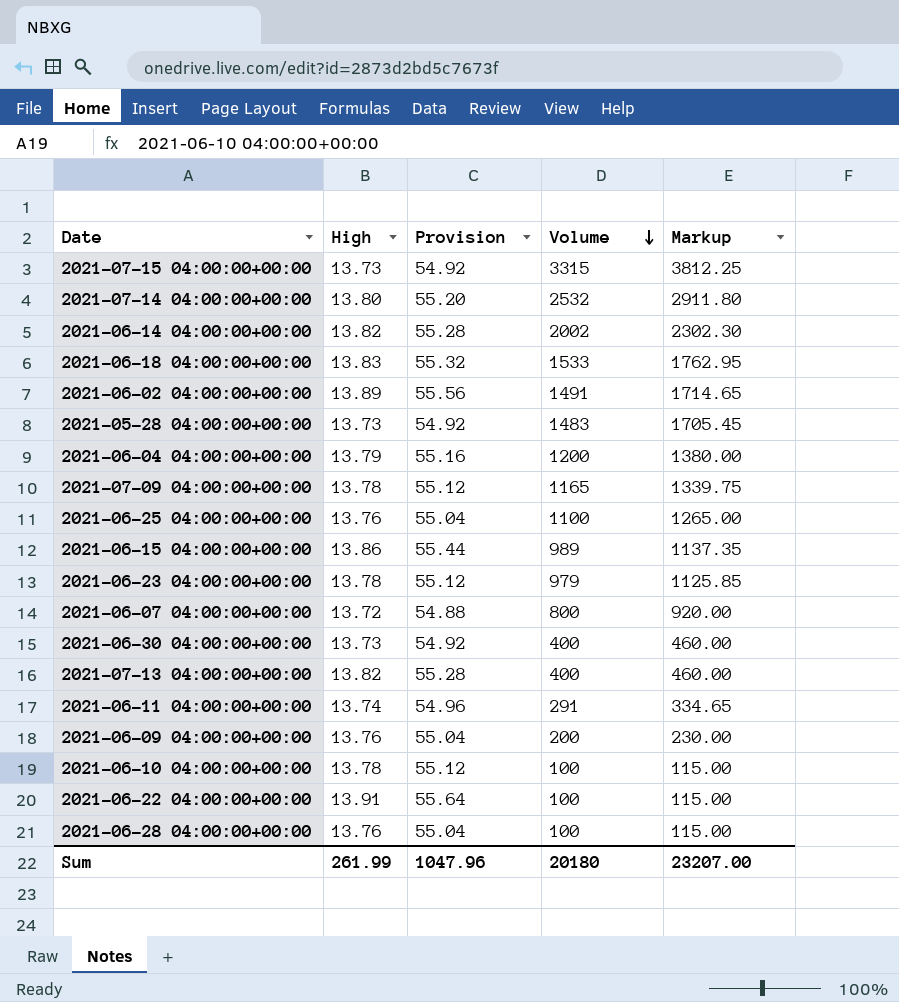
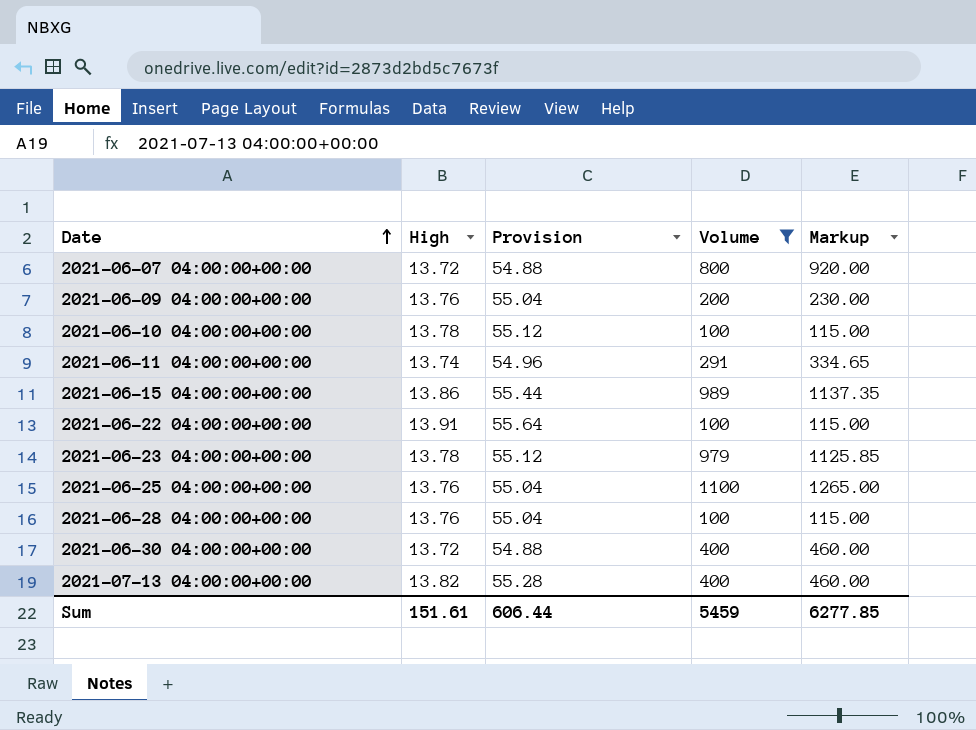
filter: none -> Volume <= 1100
row order: Volume descending -> Date ascending
2021-06-30 04:00:00+00:00 | High: 13.73 -> 13.72
2021-06-30 04:00:00+00:00 | Provision: 54.92 -> 54.88
Sum | High: 261.99 -> 151.61
Sum | Provision: 1047.96 -> 606.44
Sum | Volume: 20180 -> 5459
Sum | Markup: 23207.00 -> 6277.85

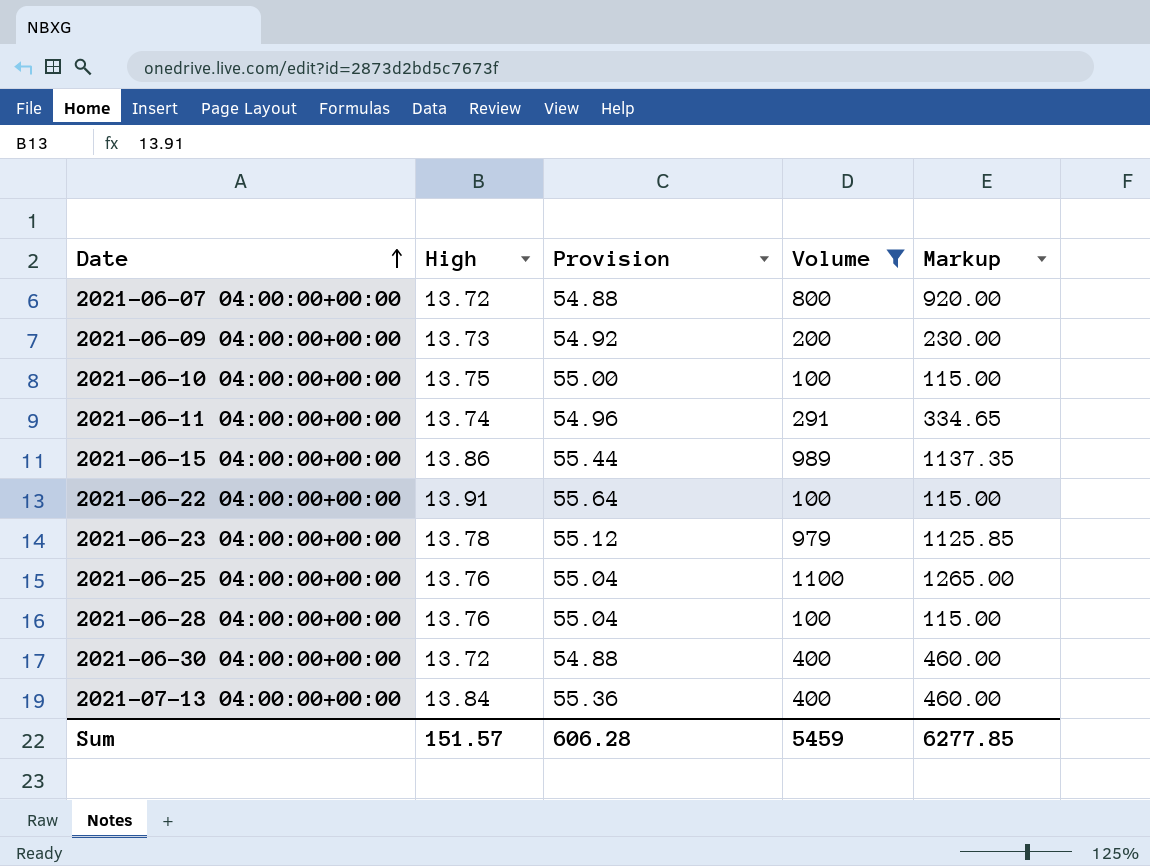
2021-06-09 04:00:00+00:00 | High: 13.76 -> 13.73
2021-06-09 04:00:00+00:00 | Provision: 55.04 -> 54.92
2021-06-10 04:00:00+00:00 | High: 13.78 -> 13.75
2021-06-10 04:00:00+00:00 | Provision: 55.12 -> 55.00
2021-07-13 04:00:00+00:00 | High: 13.82 -> 13.84
2021-07-13 04:00:00+00:00 | Provision: 55.28 -> 55.36
Sum | High: 151.61 -> 151.57
Sum | Provision: 606.44 -> 606.28

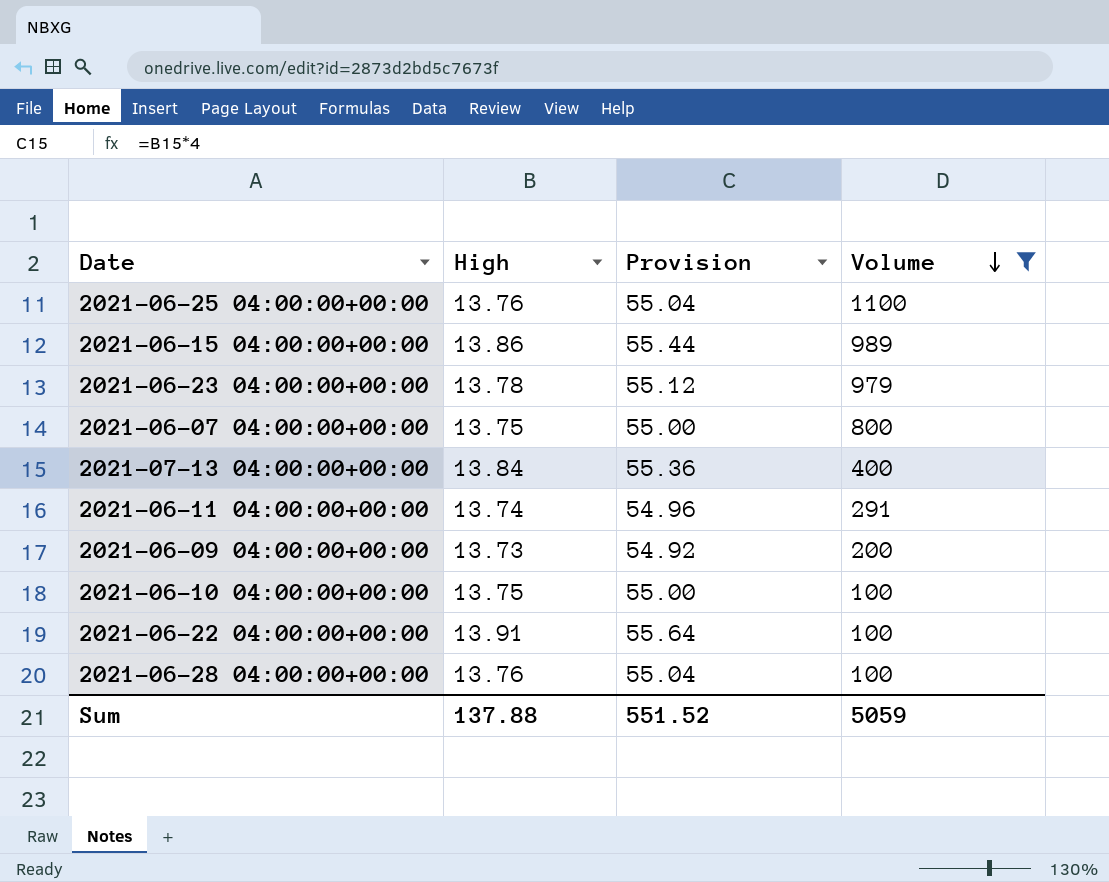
row order: Date ascending -> Volume descending
column Markup | formula: [Volume] * 1.15 -> none
row 2021-06-30 04:00:00+00:00: 13.72 | 54.88 | 400 | 460.00 -> none
2021-06-07 04:00:00+00:00 | High: 13.72 -> 13.75
2021-06-07 04:00:00+00:00 | Provision: 54.88 -> 55.00
Sum | High: 151.57 -> 137.88
Sum | Provision: 606.28 -> 551.52
Sum | Volume: 5459 -> 5059

